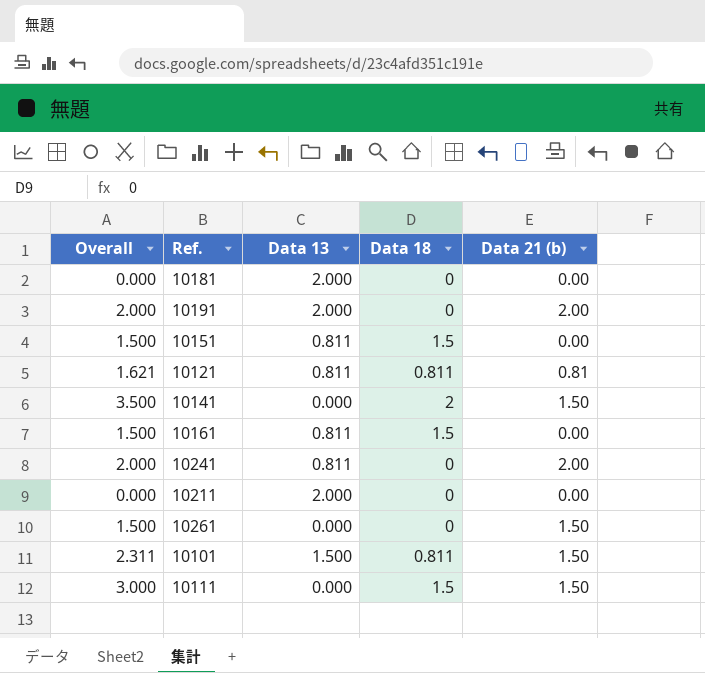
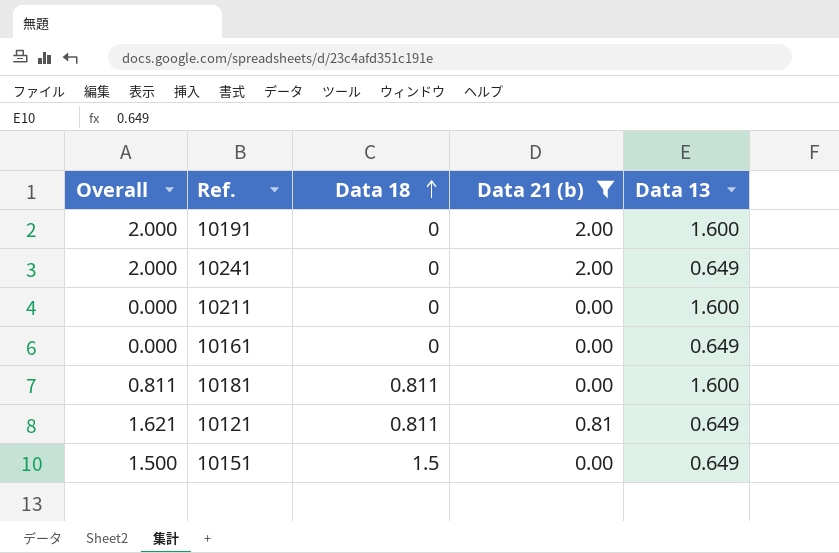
filter: none -> Data 21 (b) != 1.50
row order: none -> Data 18 ascending
column Data 13 | position: 3 -> 5
10191 | Data 13: 2.000 -> 1.600
10241 | Data 13: 0.811 -> 0.649
10211 | Data 13: 2.000 -> 1.600
10161 | Overall: 1.500 -> 0.000
10161 | Data 18: 1.5 -> 0
10161 | Data 13: 0.811 -> 0.649
10181 | Overall: 0.000 -> 0.811
10181 | Data 18: 0 -> 0.811
10181 | Data 13: 2.000 -> 1.600
10121 | Data 13: 0.811 -> 0.649
10151 | Data 13: 0.811 -> 0.649

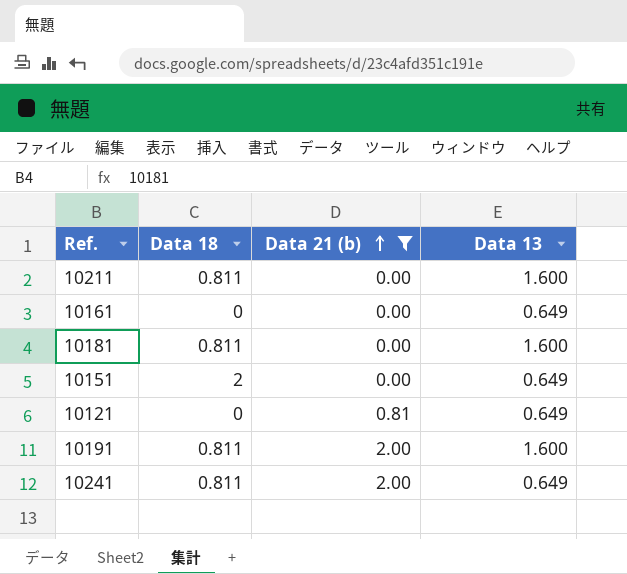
row order: Data 18 ascending -> Data 21 (b) ascending
column Overall | formula: [Data 18] + [Data 21 (b)] -> none
10211 | Data 18: 0 -> 0.811
10151 | Data 18: 1.5 -> 2
10121 | Data 18: 0.811 -> 0
10191 | Data 18: 0 -> 0.811
10241 | Data 18: 0 -> 0.811

